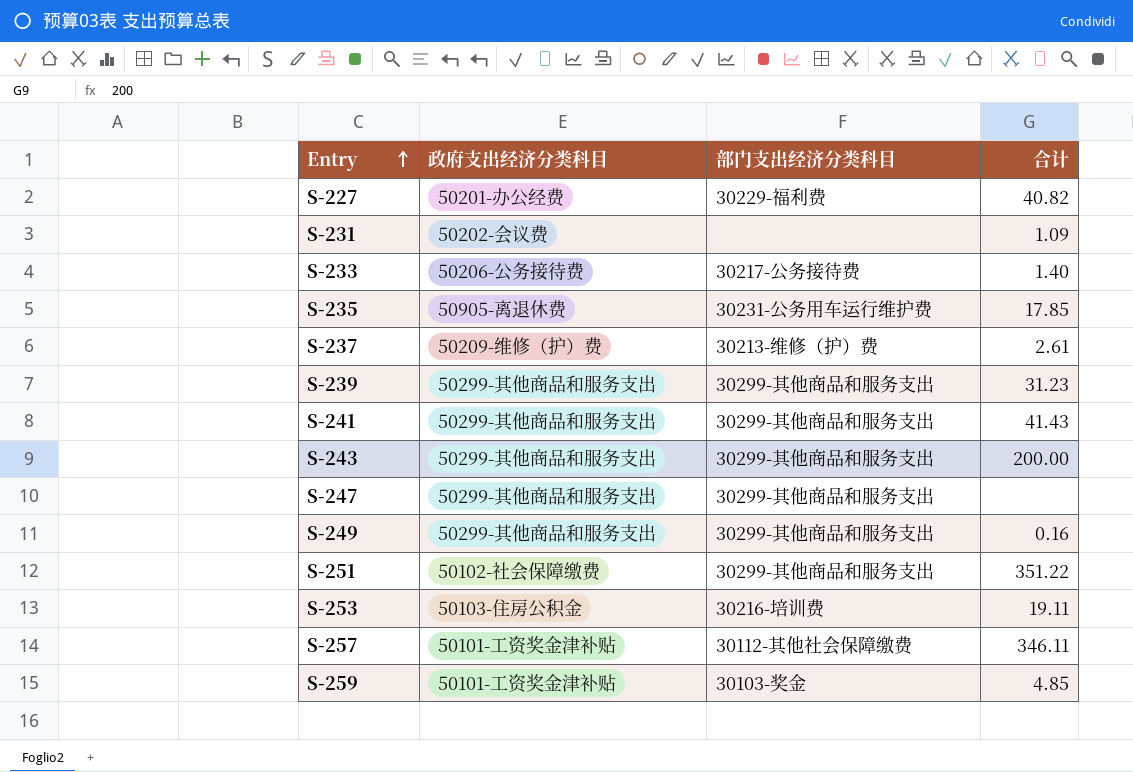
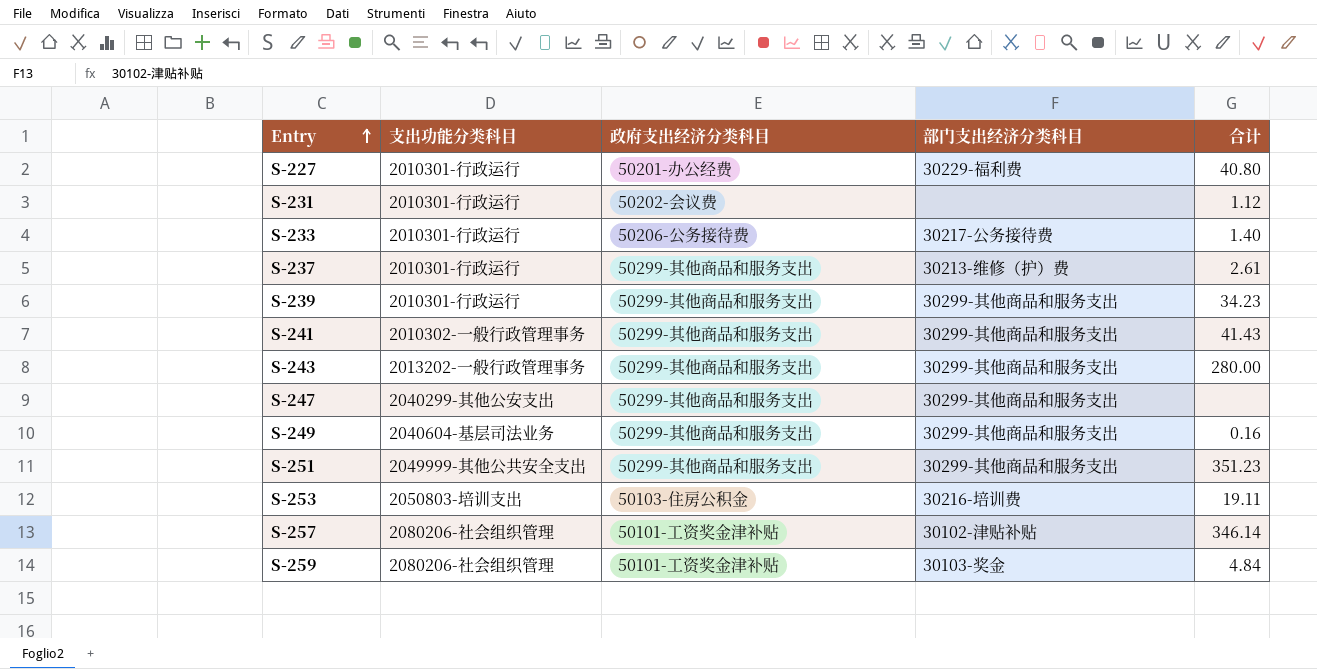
column 支出功能分类科目 | position: none -> 2
row S-235: 50905-离退休费 | 30231-公务用车运行维护费 | 17.85 -> none
S-227 | 合计: 40.82 -> 40.80
S-231 | 合计: 1.09 -> 1.12
S-237 | 政府支出经济分类科目: 50209-维修（护）费 -> 50299-其他商品和服务支出
S-239 | 合计: 31.23 -> 34.23
S-243 | 合计: 200.00 -> 280.00
S-251 | 政府支出经济分类科目: 50102-社会保障缴费 -> 50299-其他商品和服务支出
S-251 | 合计: 351.22 -> 351.23
S-257 | 部门支出经济分类科目: 30112-其他社会保障缴费 -> 30102-津贴补贴
S-257 | 合计: 346.11 -> 346.14
S-259 | 合计: 4.85 -> 4.84

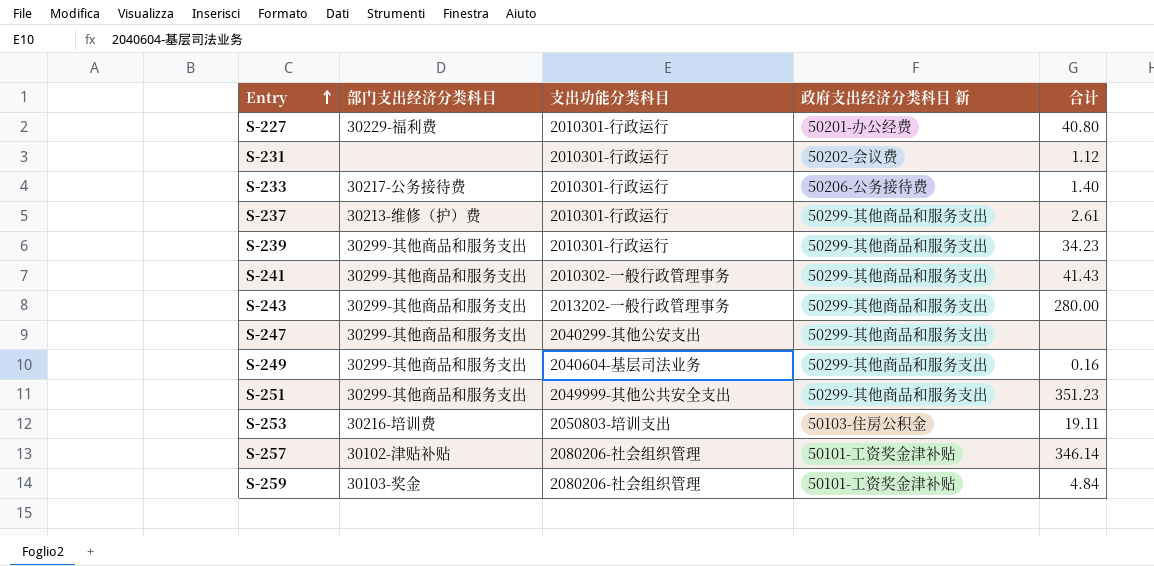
column 部门支出经济分类科目 | position: 4 -> 2
column name: 政府支出经济分类科目 -> 政府支出经济分类科目 新

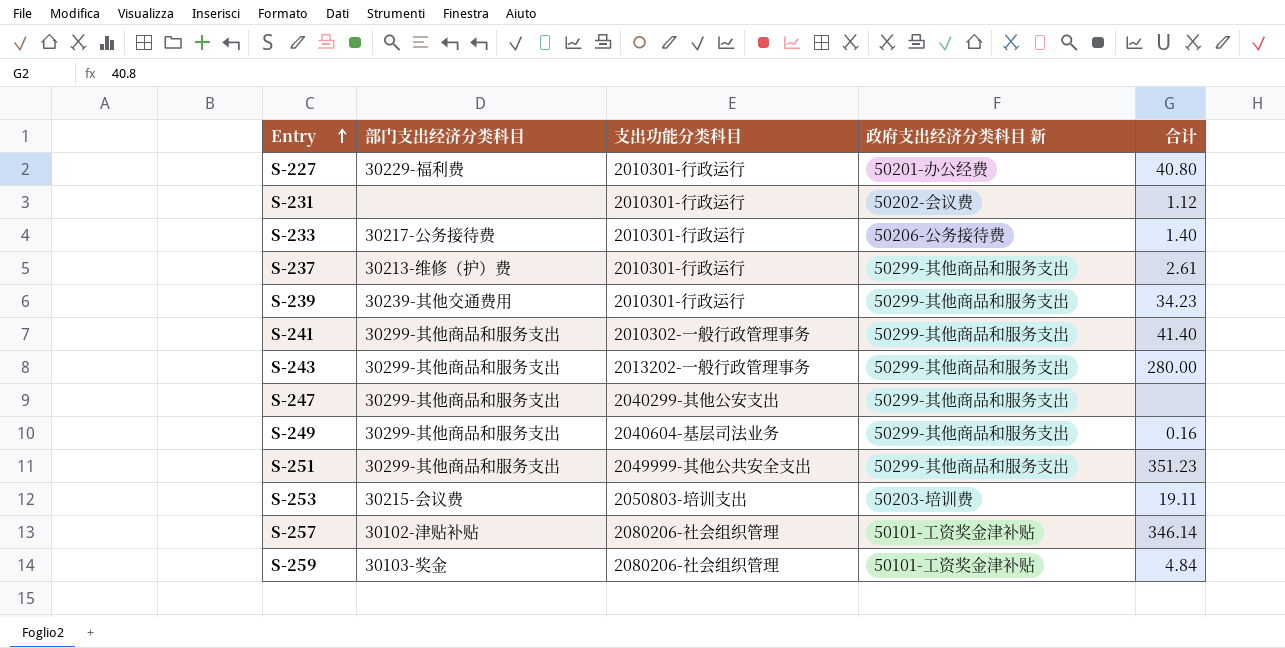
S-239 | 部门支出经济分类科目: 30299-其他商品和服务支出 -> 30239-其他交通费用
S-241 | 合计: 41.43 -> 41.40
S-253 | 部门支出经济分类科目: 30216-培训费 -> 30215-会议费
S-253 | 政府支出经济分类科目 新: 50103-住房公积金 -> 50203-培训费

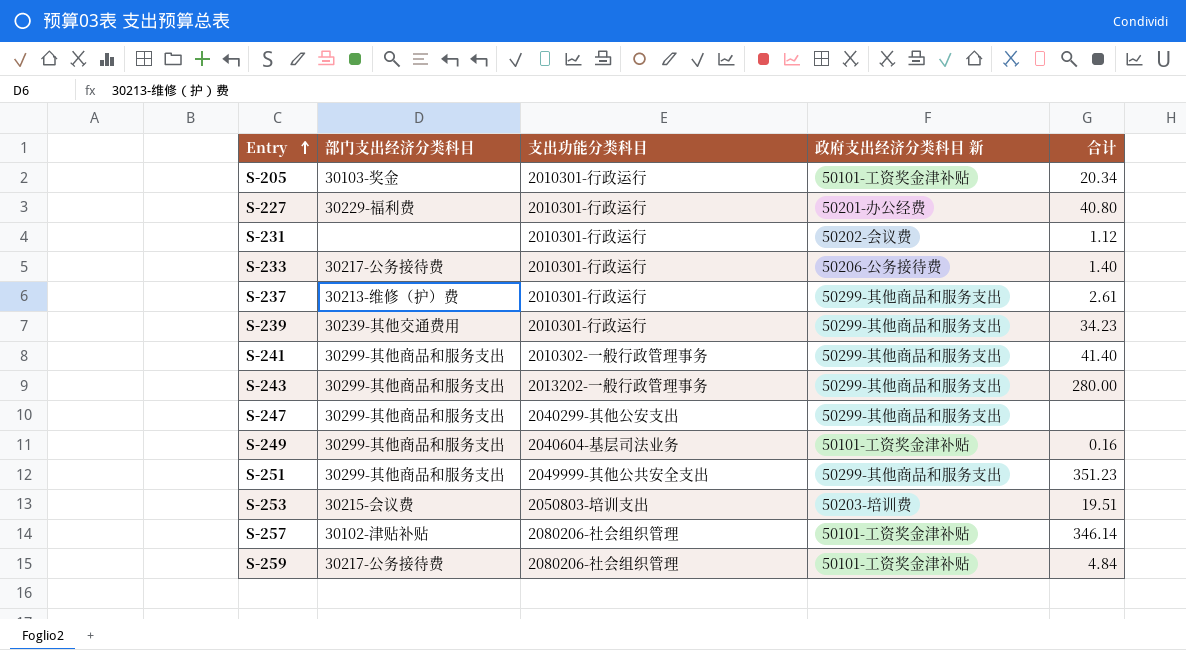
row S-205: none -> 30103-奖金 | 2010301-行政运行 | 50101-工资奖金津补贴 | 20.34
S-249 | 政府支出经济分类科目 新: 50299-其他商品和服务支出 -> 50101-工资奖金津补贴
S-253 | 合计: 19.11 -> 19.51
S-259 | 部门支出经济分类科目: 30103-奖金 -> 30217-公务接待费

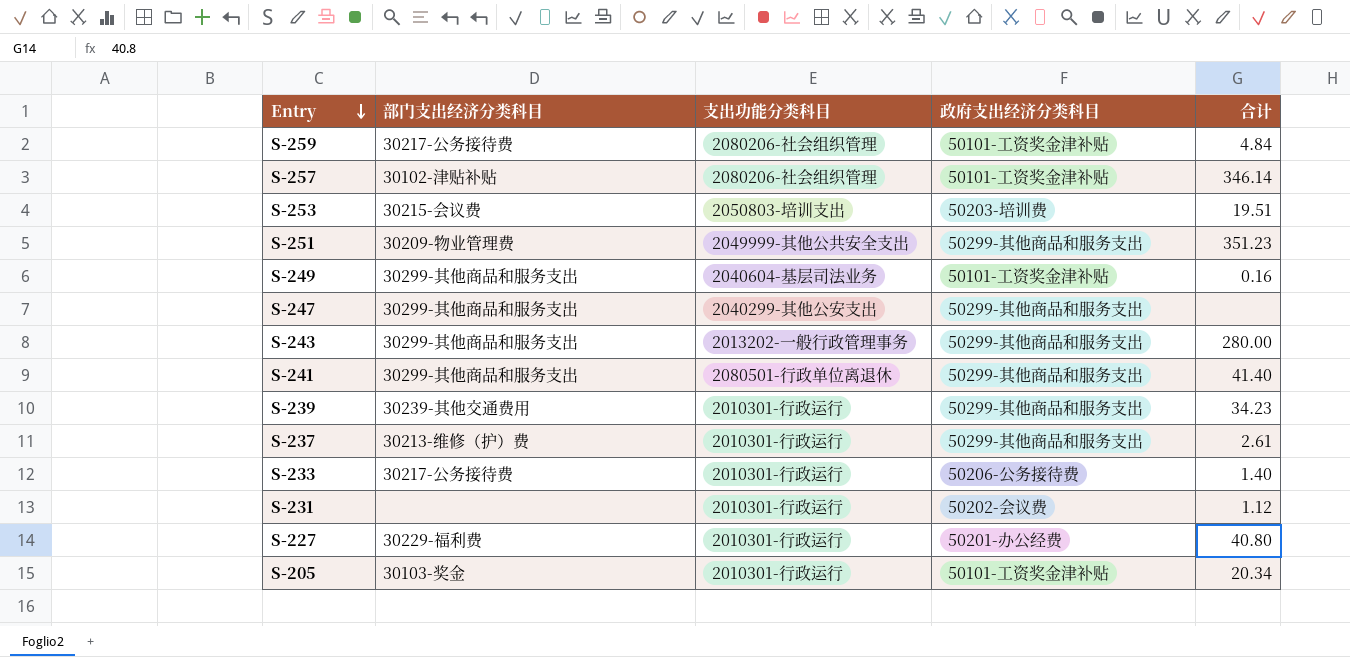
row order: Entry ascending -> Entry descending
column name: 政府支出经济分类科目 新 -> 政府支出经济分类科目
S-251 | 部门支出经济分类科目: 30299-其他商品和服务支出 -> 30209-物业管理费
S-241 | 支出功能分类科目: 2010302-一般行政管理事务 -> 2080501-行政单位离退休

